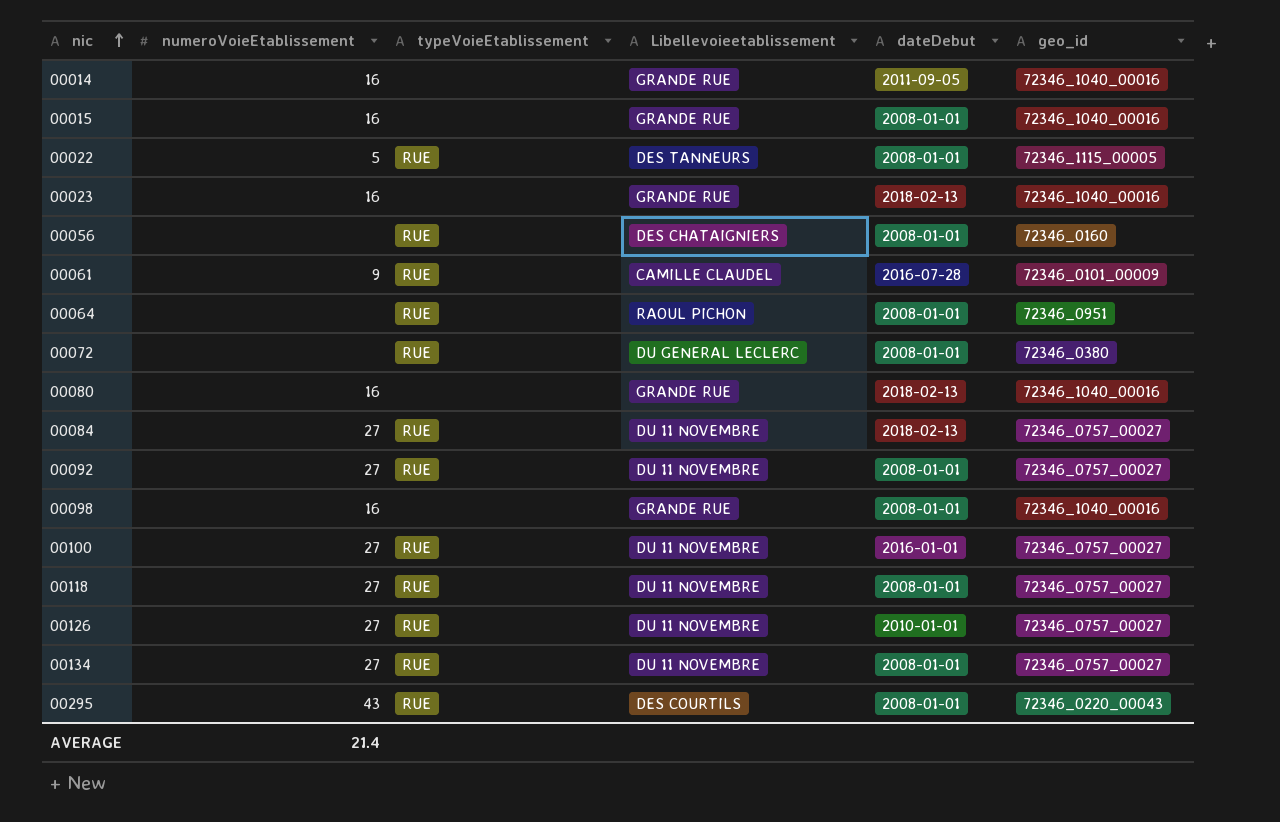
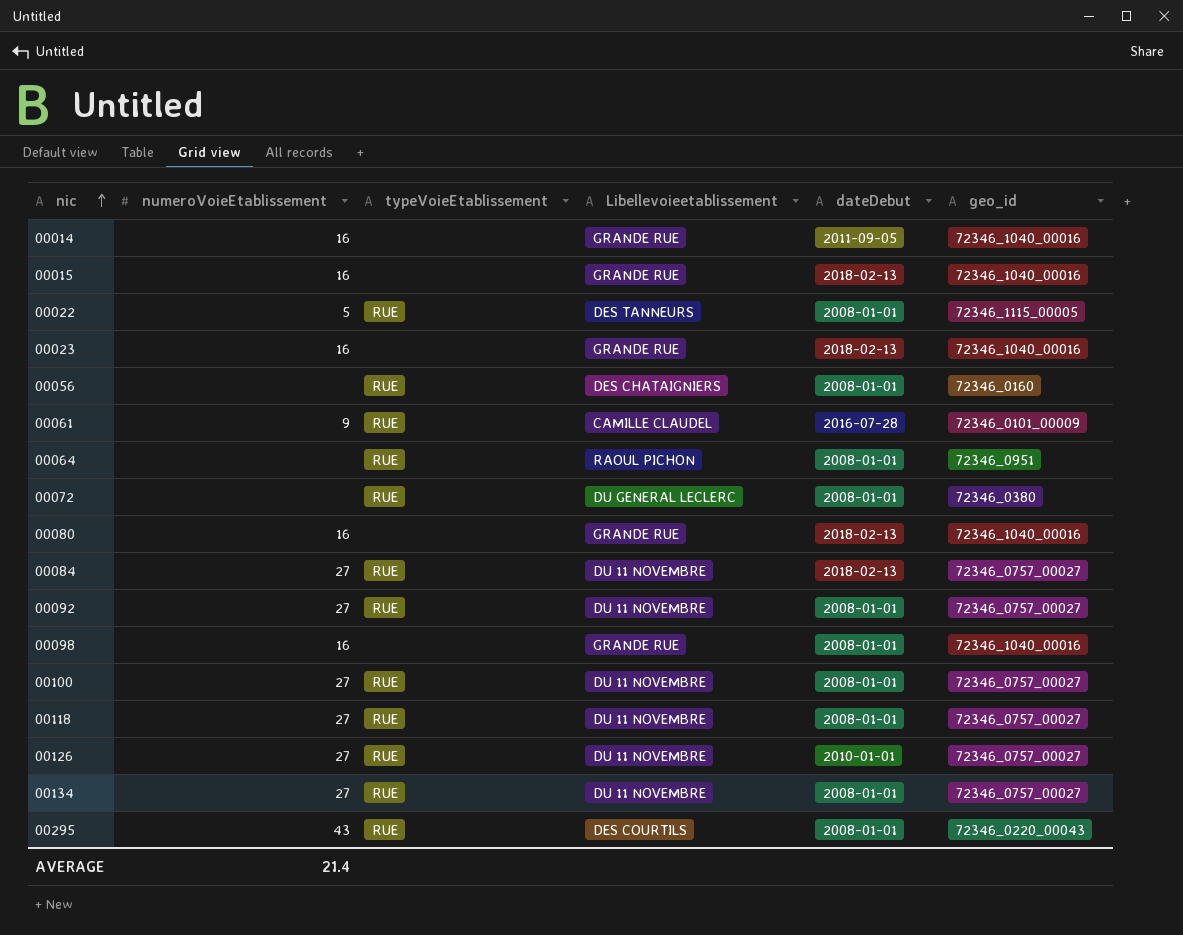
00015 | dateDebut: 2008-01-01 -> 2018-02-13
00100 | dateDebut: 2016-01-01 -> 2008-01-01

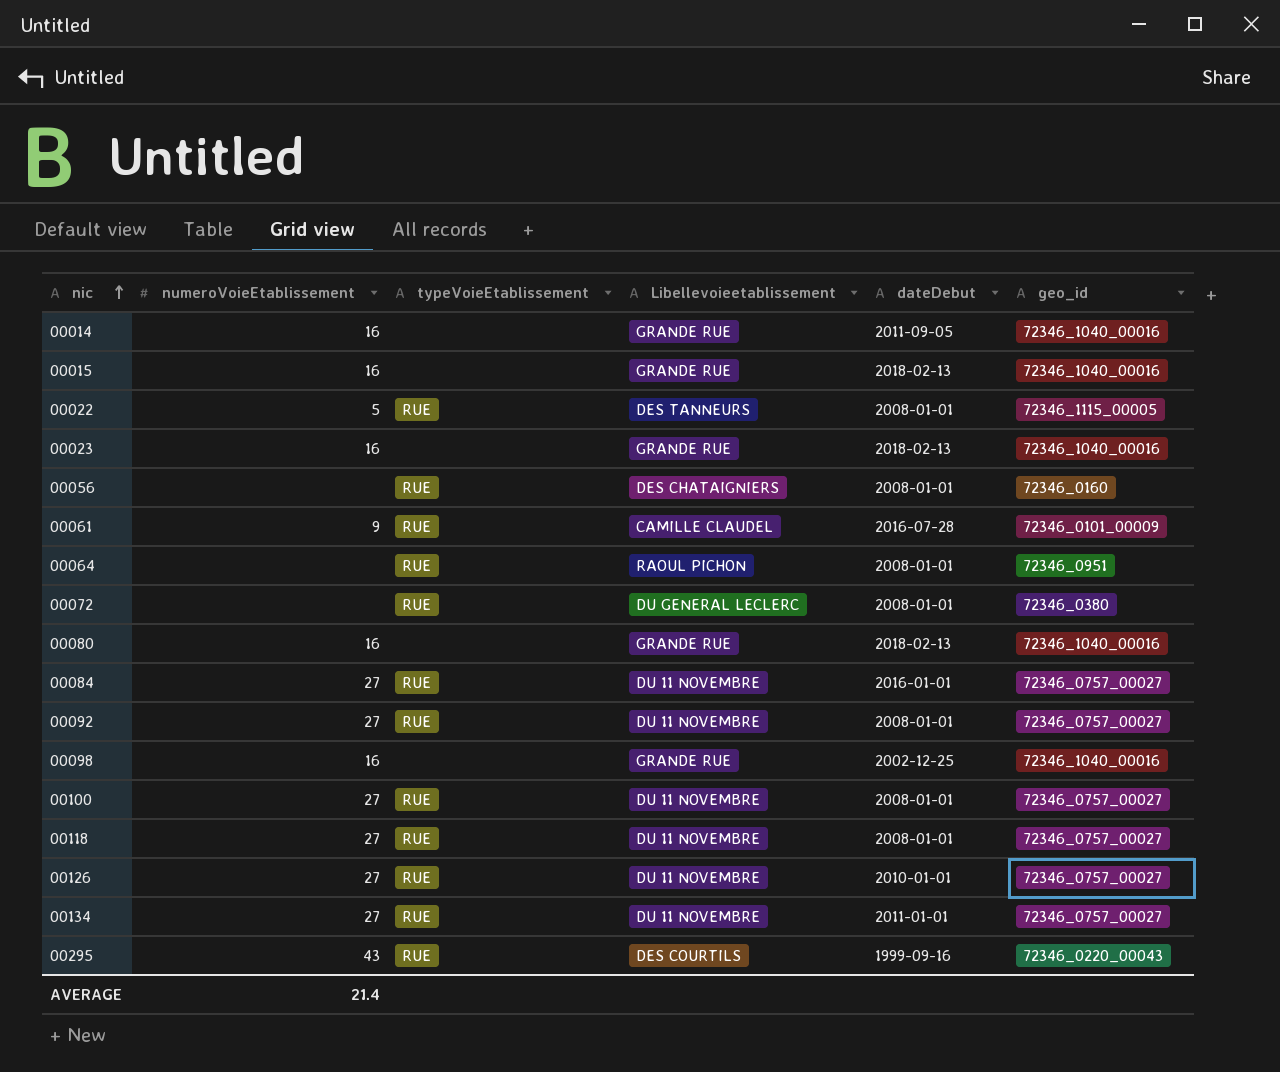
00084 | dateDebut: 2018-02-13 -> 2016-01-01
00098 | dateDebut: 2008-01-01 -> 2002-12-25
00134 | dateDebut: 2008-01-01 -> 2011-01-01
00295 | dateDebut: 2008-01-01 -> 1999-09-16

